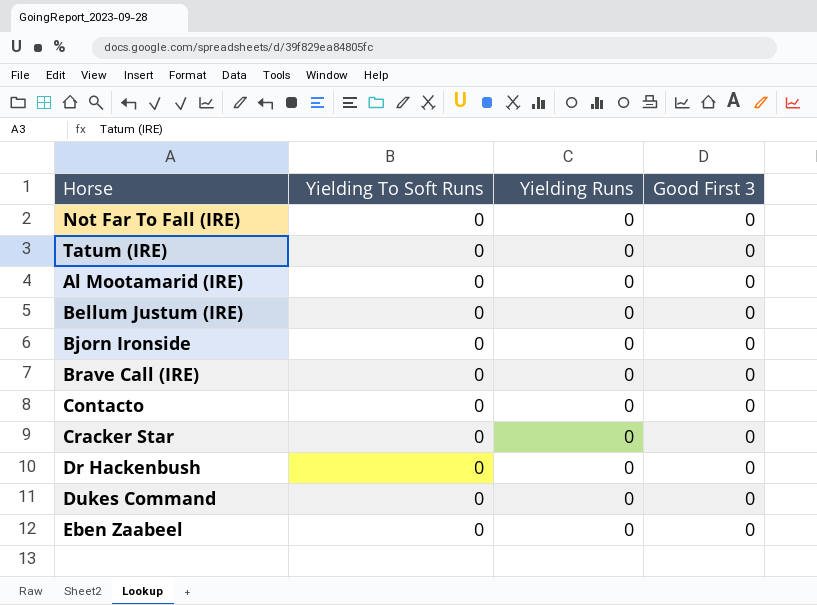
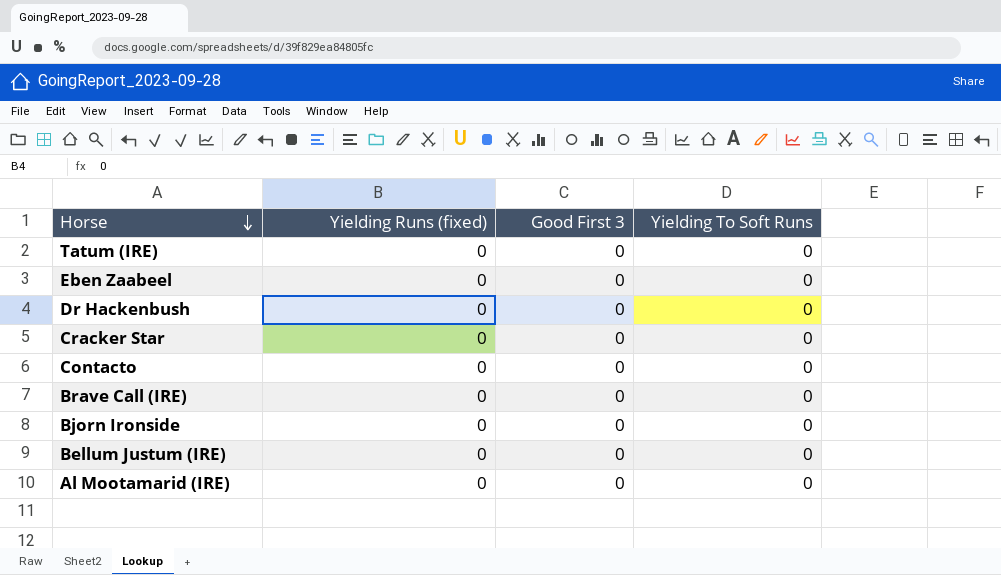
row order: none -> Horse descending
column name: Yielding Runs -> Yielding Runs (fixed)
column Yielding To Soft Runs | position: 2 -> 4
row Not Far To Fall (IRE): 0 | 0 | 0 -> none
row Dukes Command: 0 | 0 | 0 -> none

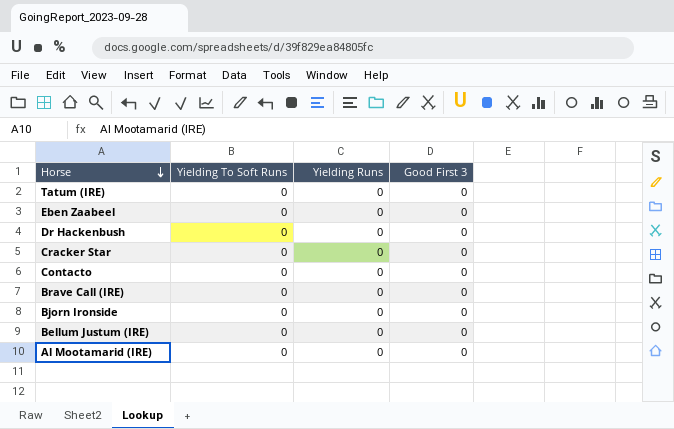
column Yielding To Soft Runs | position: 4 -> 2
column name: Yielding Runs (fixed) -> Yielding Runs

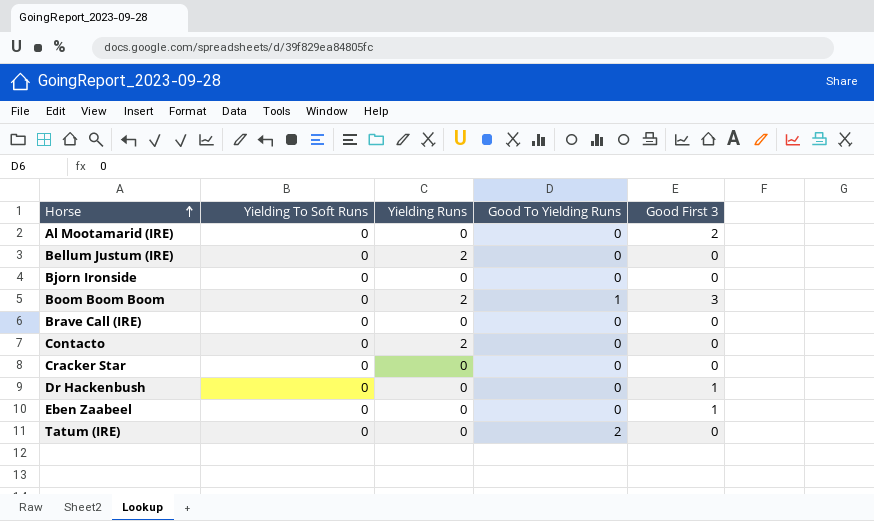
row order: Horse descending -> Horse ascending
column Good To Yielding Runs | position: none -> 4
Al Mootamarid (IRE) | Good First 3: 0 -> 2
Bellum Justum (IRE) | Yielding Runs: 0 -> 2
row Boom Boom Boom: none -> 0 | 2 | 1 | 3
Contacto | Yielding Runs: 0 -> 2
Dr Hackenbush | Good First 3: 0 -> 1
Eben Zaabeel | Good First 3: 0 -> 1

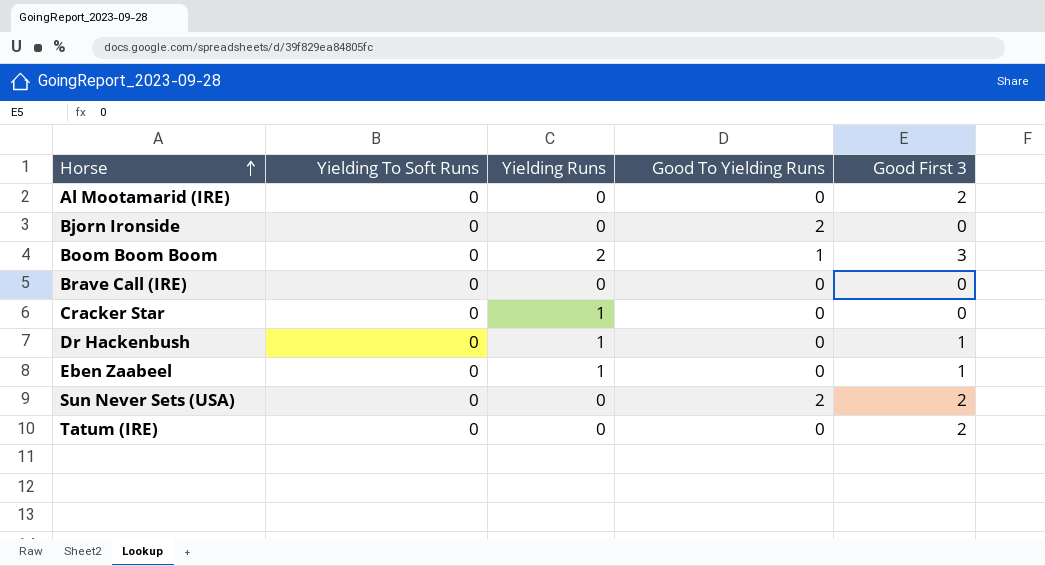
row Bellum Justum (IRE): 0 | 2 | 0 | 0 -> none
row Contacto: 0 | 2 | 0 | 0 -> none
Bjorn Ironside | Good To Yielding Runs: 0 -> 2
Cracker Star | Yielding Runs: 0 -> 1
Dr Hackenbush | Yielding Runs: 0 -> 1
Eben Zaabeel | Yielding Runs: 0 -> 1
row Sun Never Sets (USA): none -> 0 | 0 | 2 | 2
Tatum (IRE) | Good To Yielding Runs: 2 -> 0
Tatum (IRE) | Good First 3: 0 -> 2

